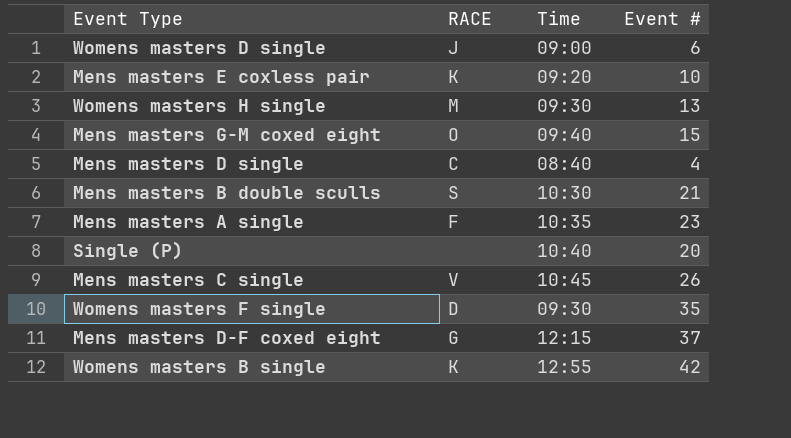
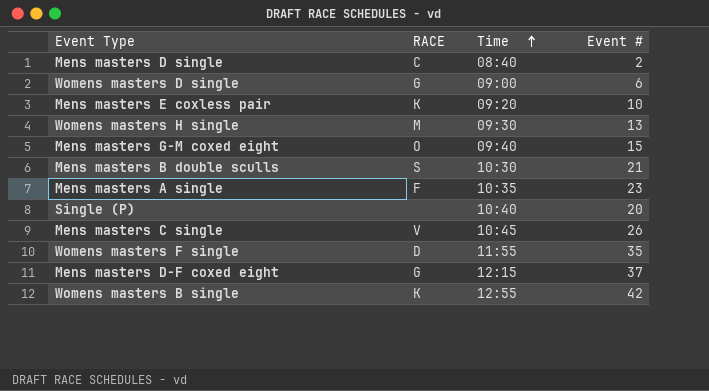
row order: none -> Time ascending
Mens masters D single | Event #: 4 -> 2
Womens masters D single | RACE: J -> G
Womens masters F single | Time: 09:30 -> 11:55

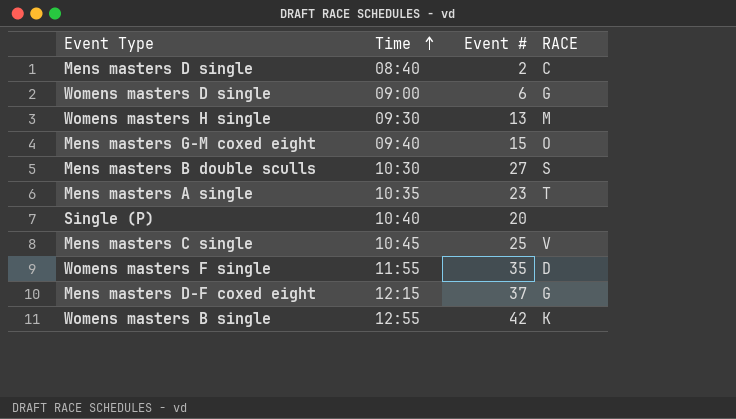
column RACE | position: 2 -> 4
row Mens masters E coxless pair: K | 09:20 | 10 -> none
Mens masters B double sculls | Event #: 21 -> 27
Mens masters A single | RACE: F -> T
Mens masters C single | Event #: 26 -> 25

